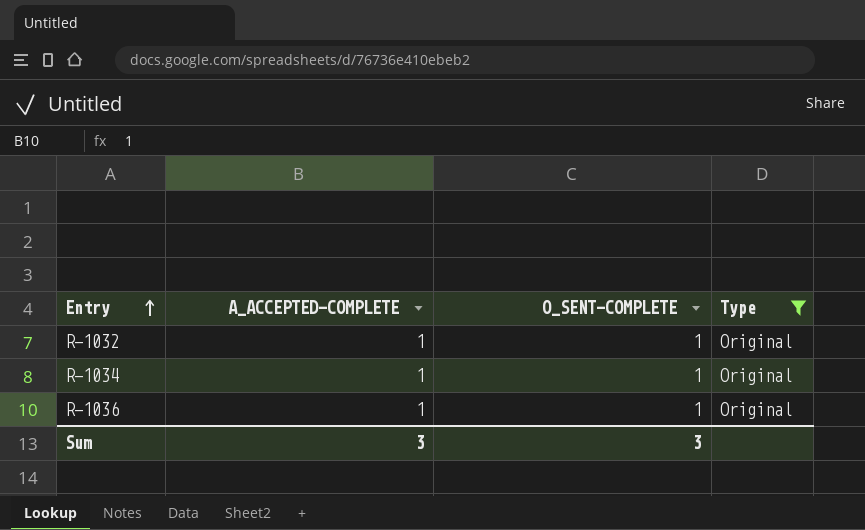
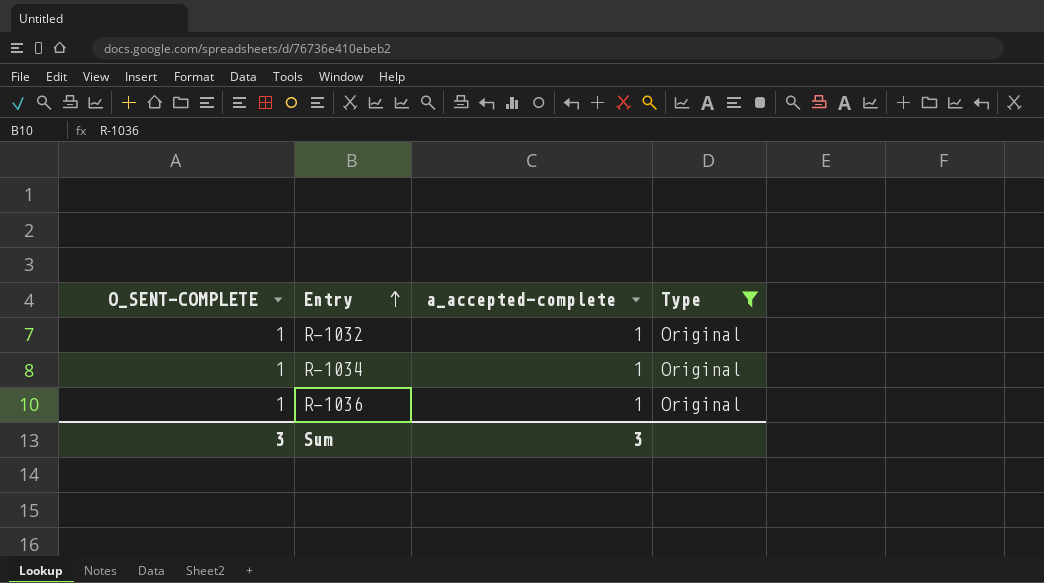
column O_SENT-COMPLETE | position: 3 -> 1
column name: A_ACCEPTED-COMPLETE -> a_accepted-complete

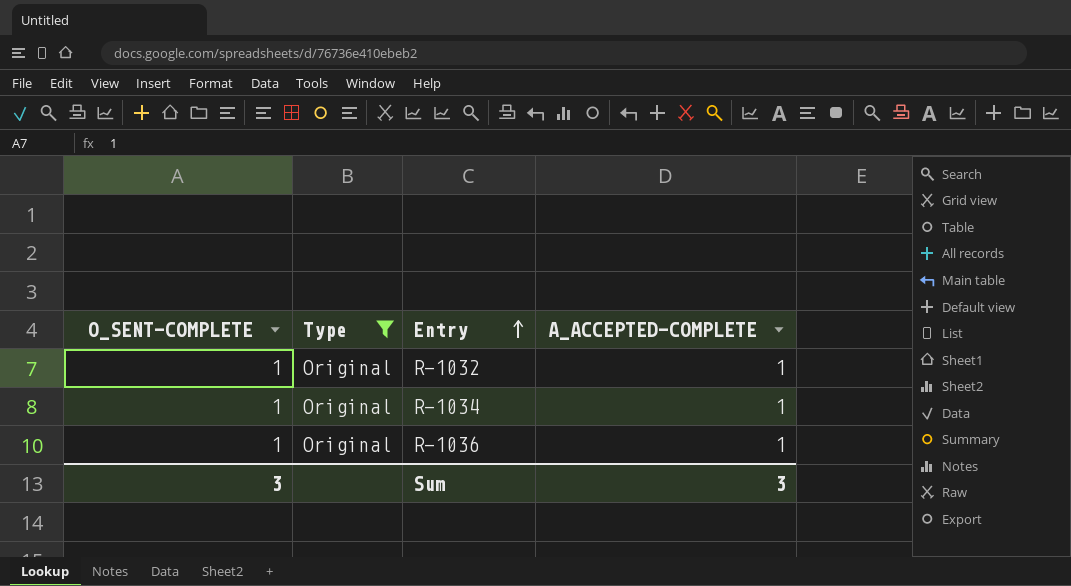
column Type | position: 4 -> 2
column name: a_accepted-complete -> A_ACCEPTED-COMPLETE

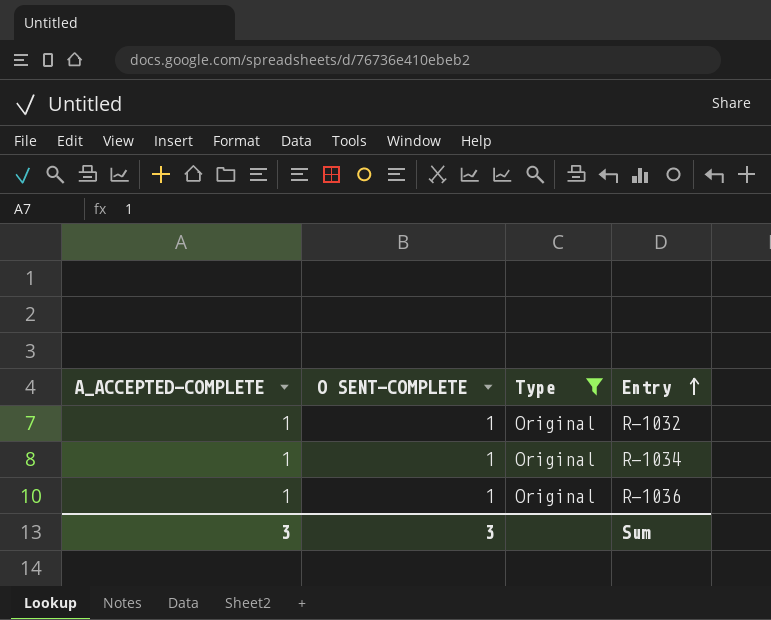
column A_ACCEPTED-COMPLETE | position: 4 -> 1
column name: O_SENT-COMPLETE -> O SENT-COMPLETE

